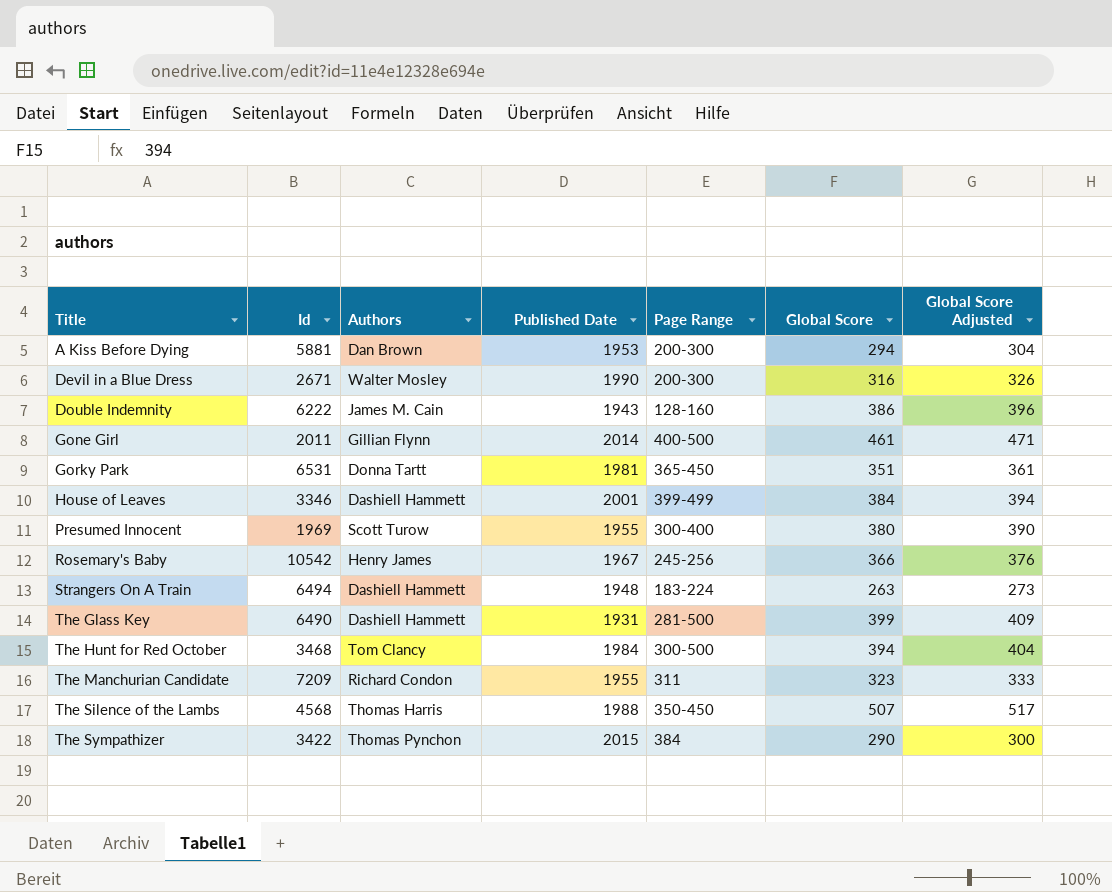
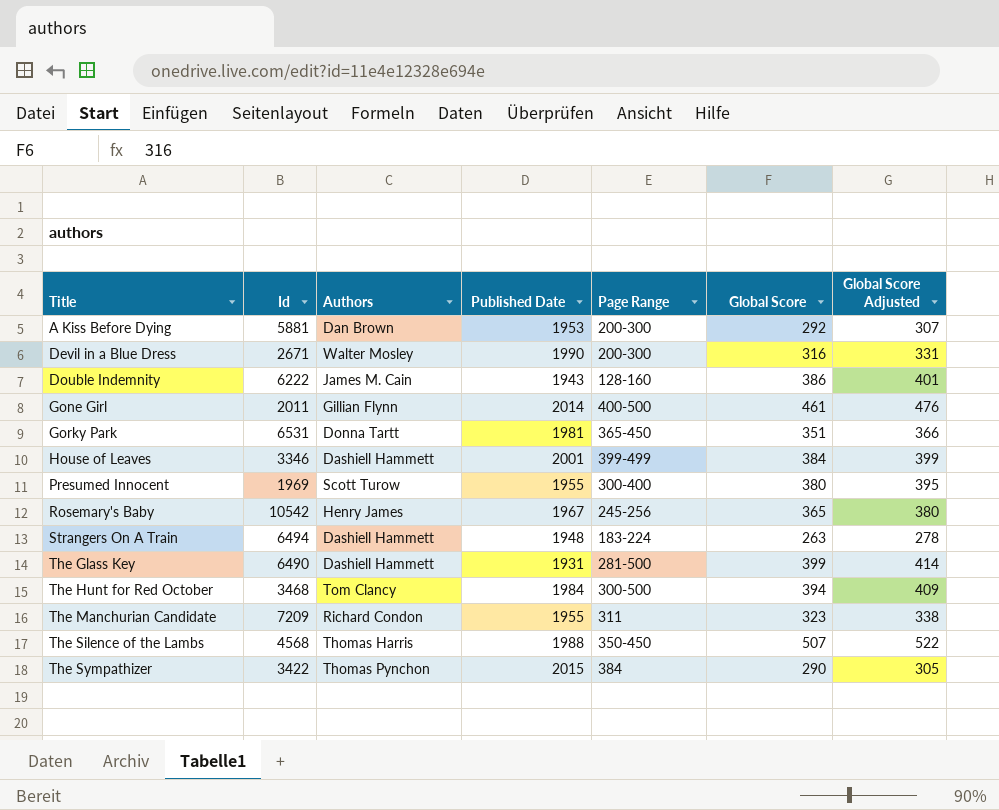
column Global Score Adjusted | formula: [Global Score] + 10 -> [Global Score] + 15
A Kiss Before Dying | Global Score: 294 -> 292
Rosemary's Baby | Global Score: 366 -> 365

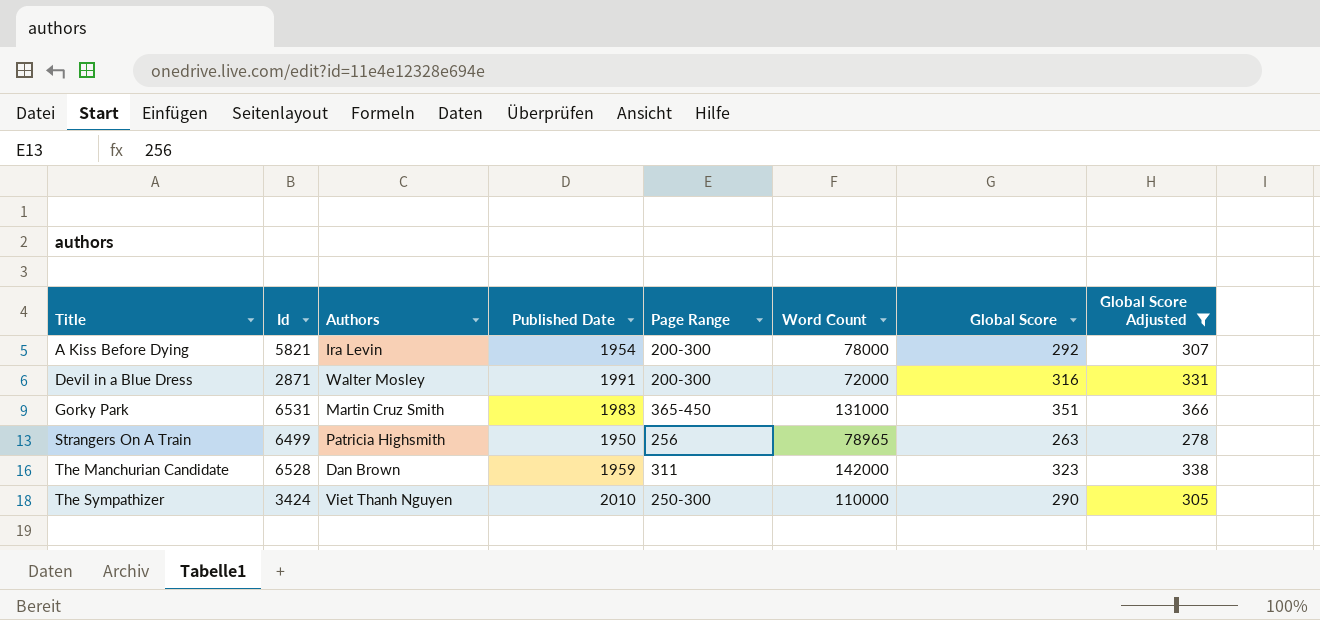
filter: none -> Global Score Adjusted <= 366
column Word Count | position: none -> 6
A Kiss Before Dying | Id: 5881 -> 5821
A Kiss Before Dying | Authors: Dan Brown -> Ira Levin
A Kiss Before Dying | Published Date: 1953 -> 1954
Devil in a Blue Dress | Id: 2671 -> 2871
Devil in a Blue Dress | Published Date: 1990 -> 1991
Gorky Park | Authors: Donna Tartt -> Martin Cruz Smith
Gorky Park | Published Date: 1981 -> 1983
Strangers On A Train | Id: 6494 -> 6499
Strangers On A Train | Authors: Dashiell Hammett -> Patricia Highsmith
Strangers On A Train | Published Date: 1948 -> 1950
Strangers On A Train | Page Range: 183-224 -> 256
The Manchurian Candidate | Id: 7209 -> 6528
The Manchurian Candidate | Authors: Richard Condon -> Dan Brown
The Manchurian Candidate | Published Date: 1955 -> 1959
The Sympathizer | Id: 3422 -> 3424
The Sympathizer | Authors: Thomas Pynchon -> Viet Thanh Nguyen
The Sympathizer | Published Date: 2015 -> 2010
The Sympathizer | Page Range: 384 -> 250-300

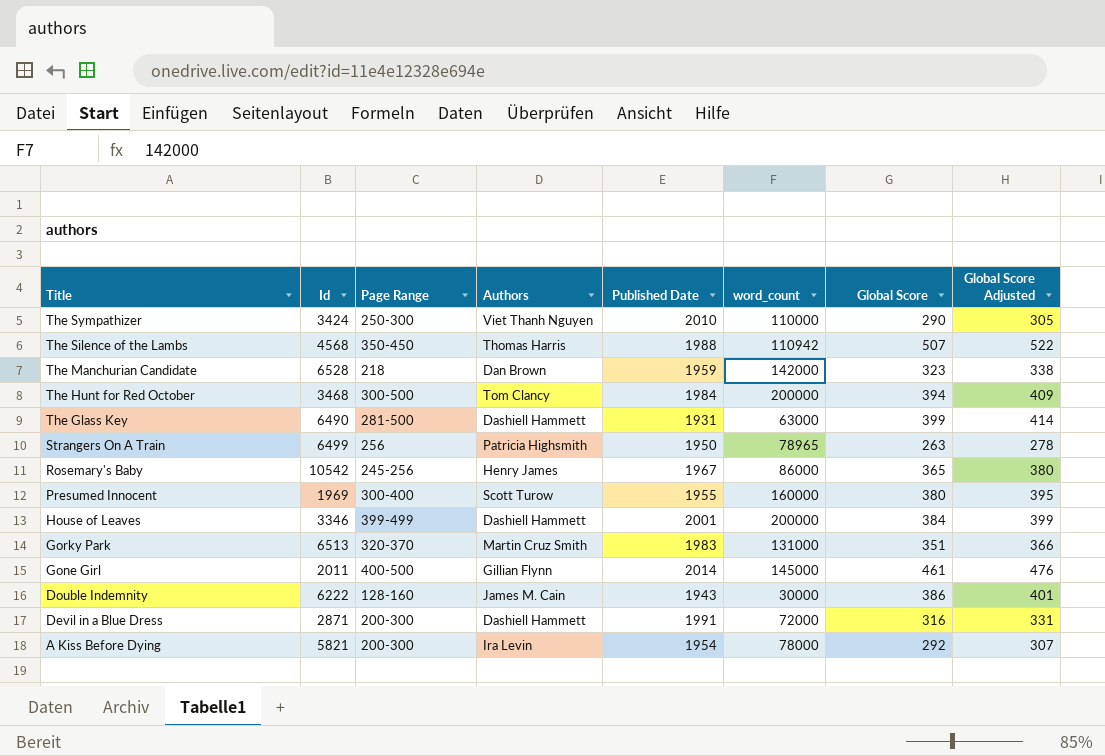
filter: Global Score Adjusted <= 366 -> none
row order: Title ascending -> Title descending
column Page Range | position: 5 -> 3
column name: Word Count -> word_count
The Manchurian Candidate | Page Range: 311 -> 218
Gorky Park | Id: 6531 -> 6513
Gorky Park | Page Range: 365-450 -> 320-370
Devil in a Blue Dress | Authors: Walter Mosley -> Dashiell Hammett

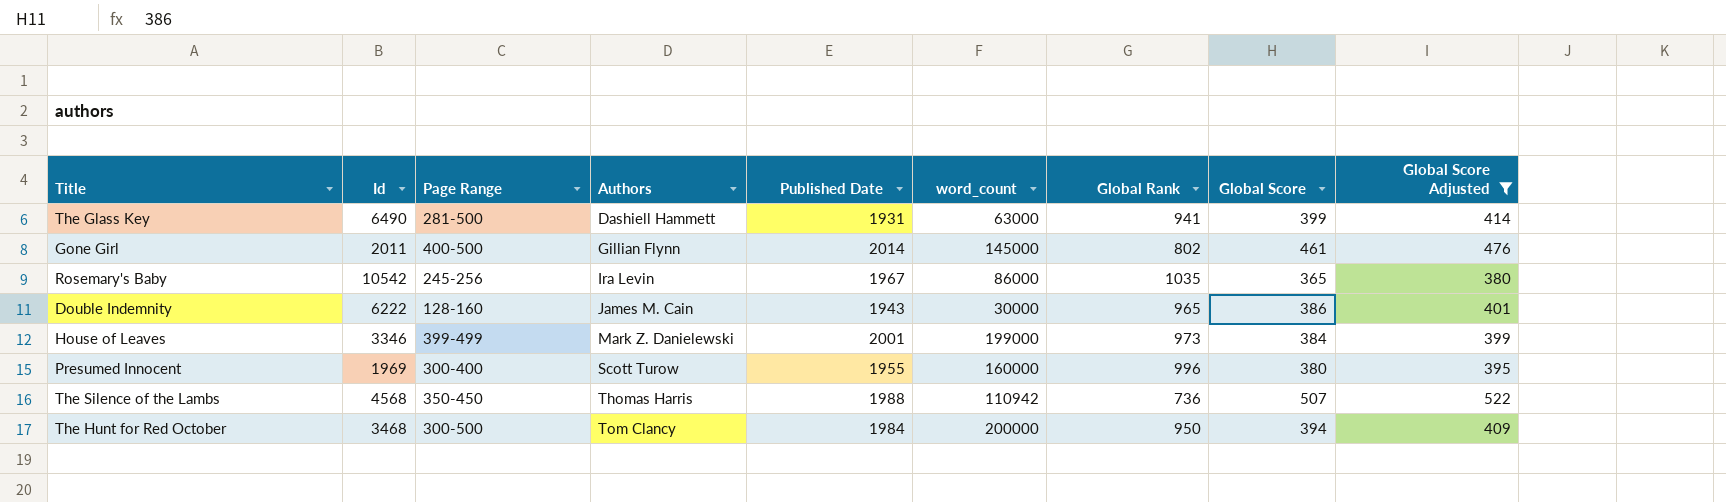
filter: none -> Global Score Adjusted >= 380
row order: Title descending -> Authors ascending
column Global Rank | position: none -> 7
Rosemary's Baby | Authors: Henry James -> Ira Levin
House of Leaves | Authors: Dashiell Hammett -> Mark Z. Danielewski
House of Leaves | word_count: 200000 -> 199000

